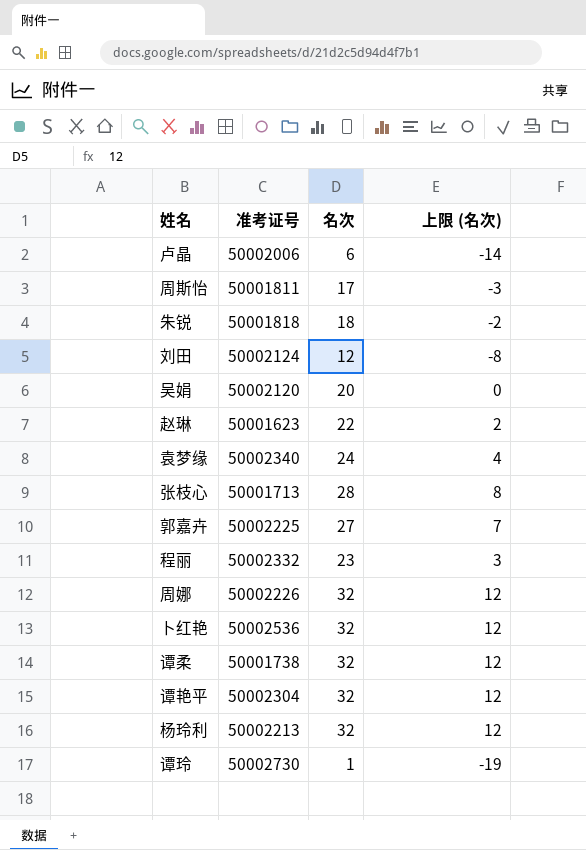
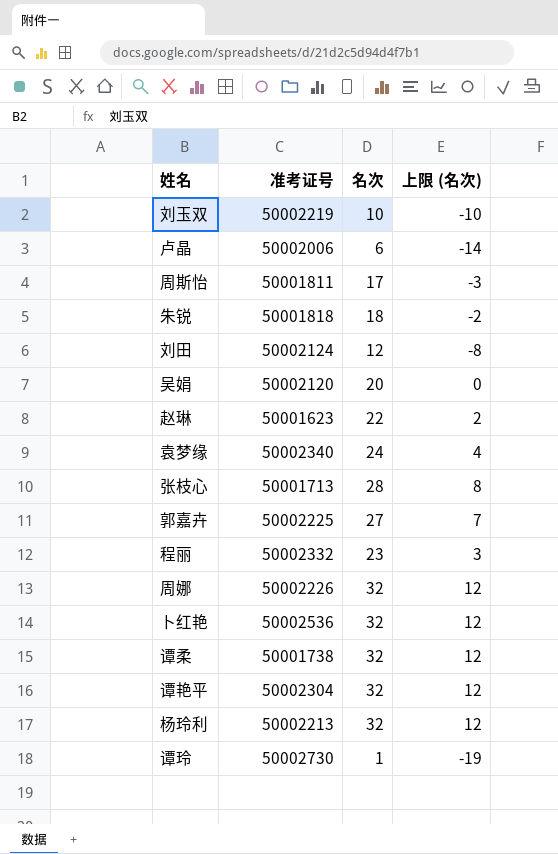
row 刘玉双: none -> 50002219 | 10 | -10

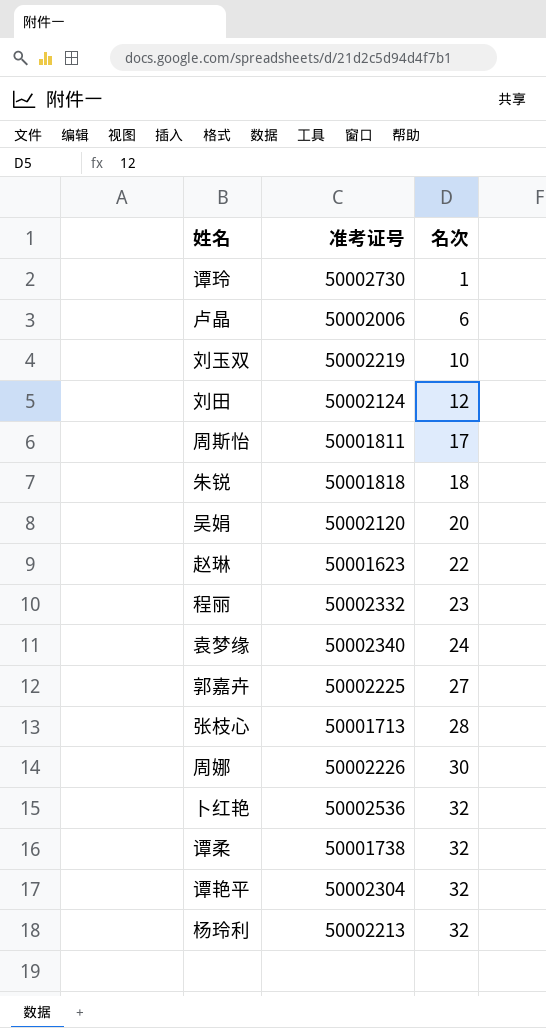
row order: none -> 名次 ascending
column 上限 (名次) | formula: [名次] - 20 -> none
周娜 | 名次: 32 -> 30

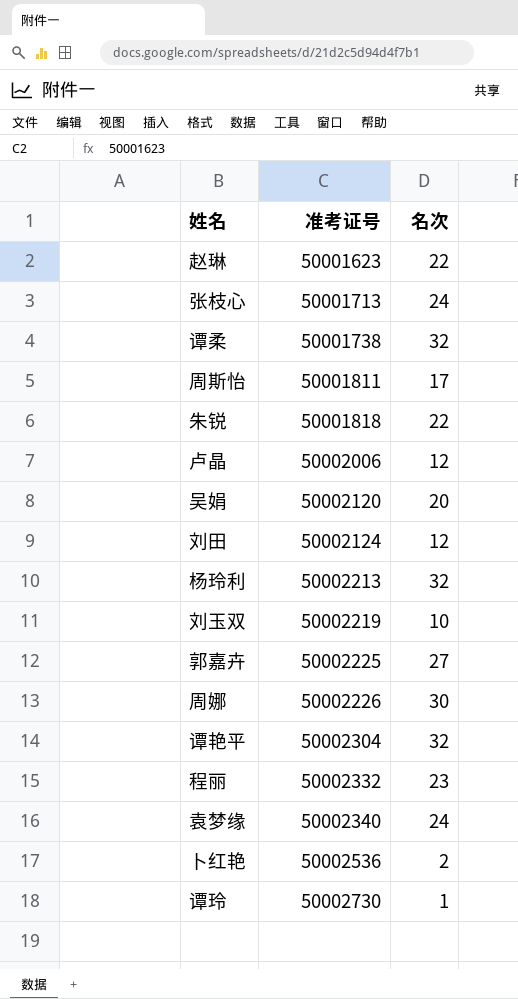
row order: 名次 ascending -> 准考证号 ascending
张枝心 | 名次: 28 -> 24
朱锐 | 名次: 18 -> 22
卢晶 | 名次: 6 -> 12
卜红艳 | 名次: 32 -> 2

